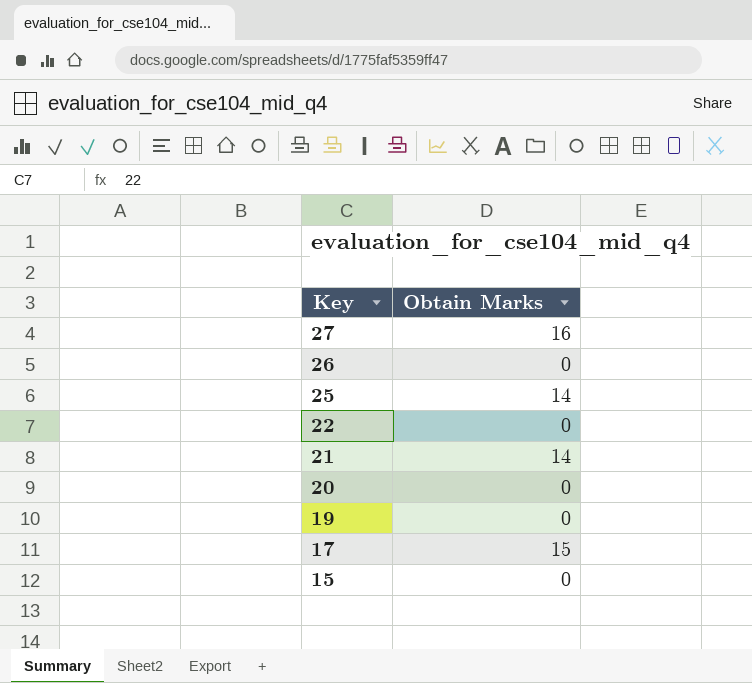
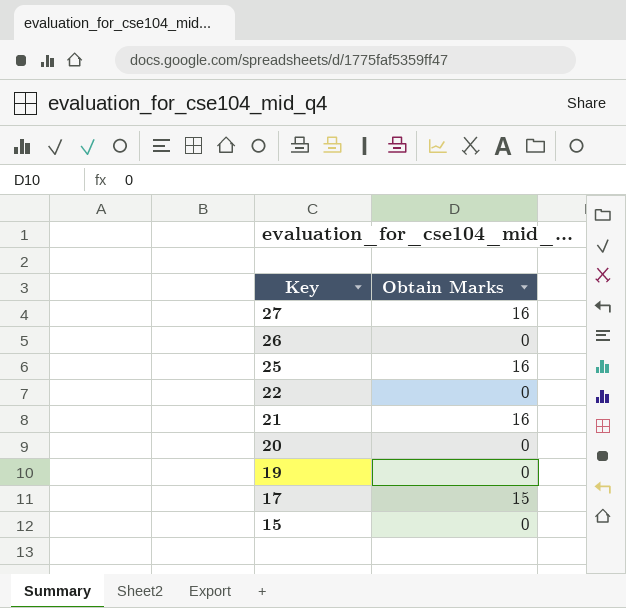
25 | Obtain Marks: 14 -> 16
21 | Obtain Marks: 14 -> 16

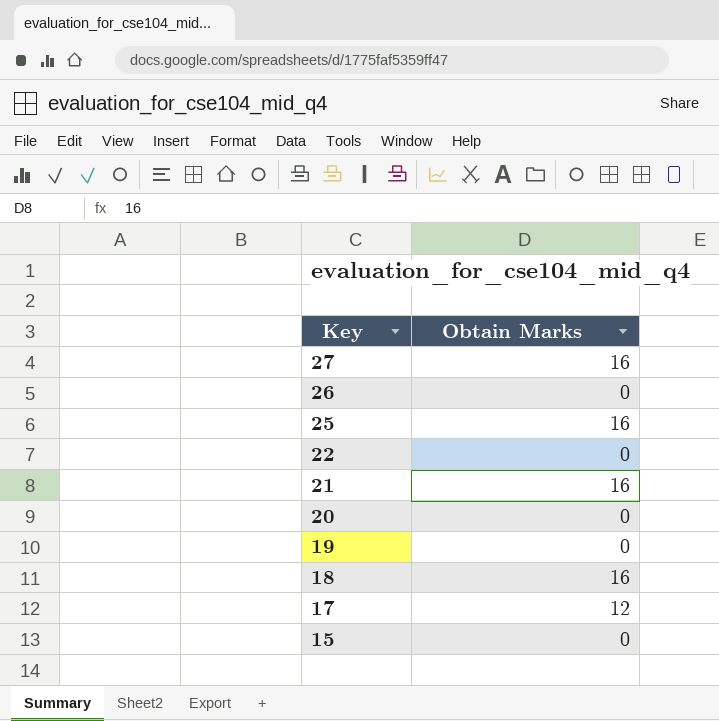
row 18: none -> 16
17 | Obtain Marks: 15 -> 12

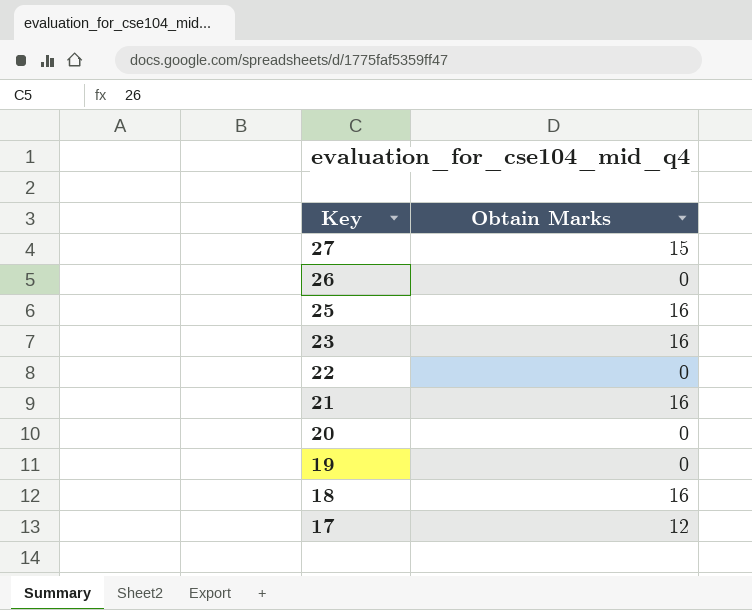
row 15: 0 -> none
27 | Obtain Marks: 16 -> 15
row 23: none -> 16

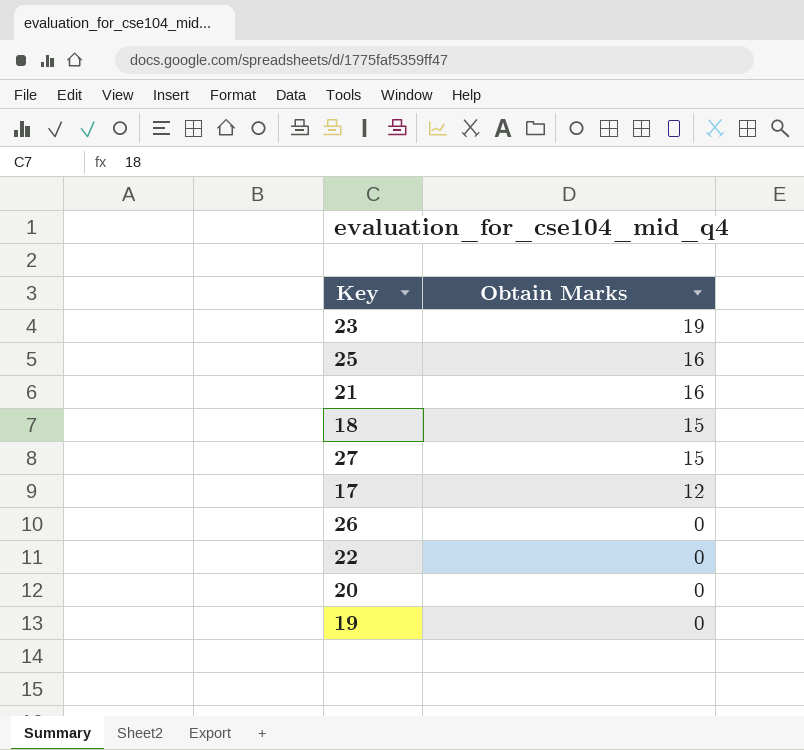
row order: Key descending -> Obtain Marks descending
23 | Obtain Marks: 16 -> 19
18 | Obtain Marks: 16 -> 15

